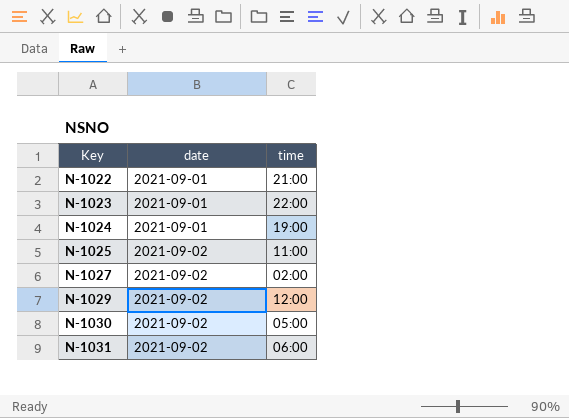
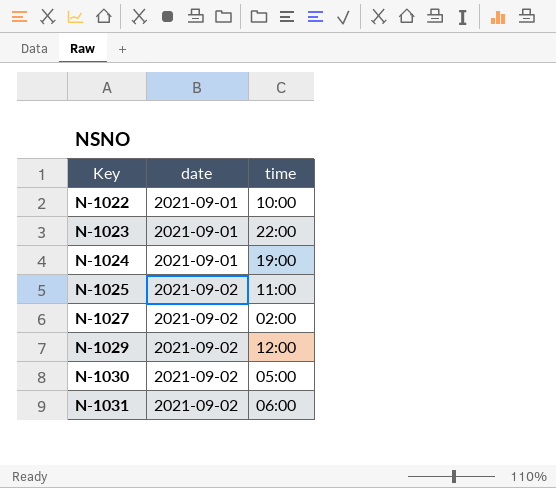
N-1022 | time: 21:00 -> 10:00

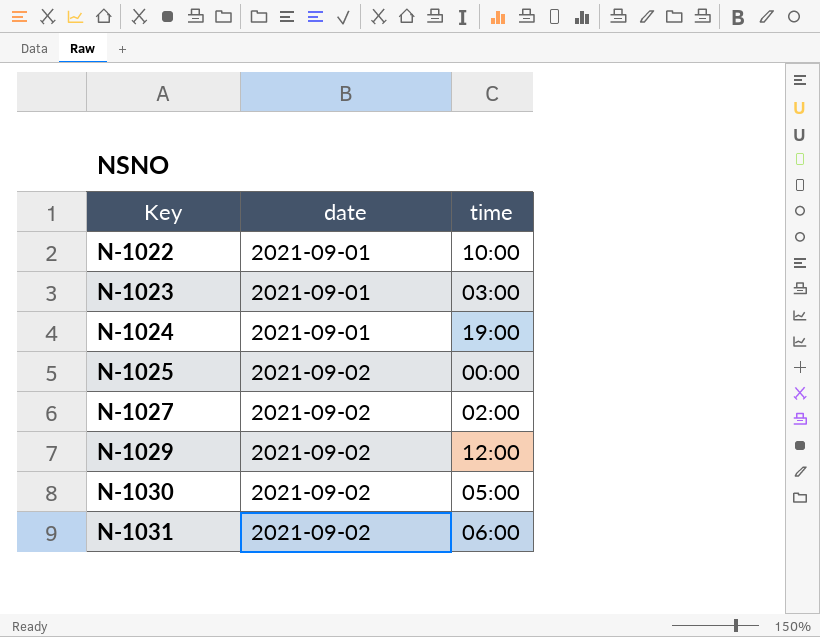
N-1023 | time: 22:00 -> 03:00
N-1025 | time: 11:00 -> 00:00

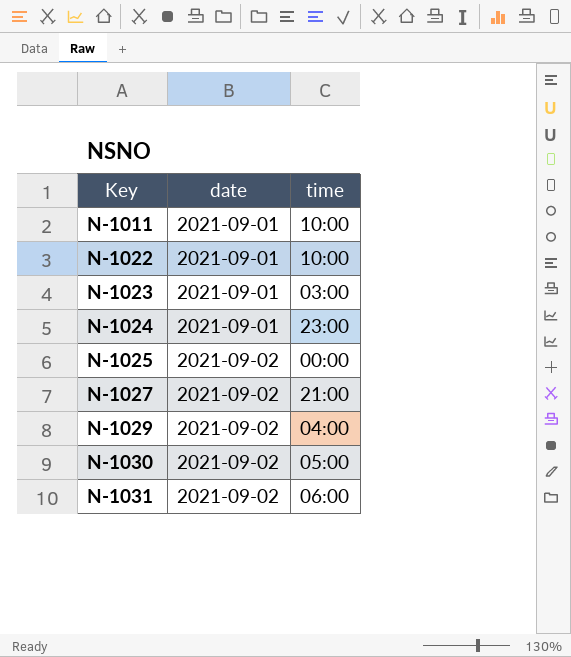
row N-1011: none -> 2021-09-01 | 10:00
N-1024 | time: 19:00 -> 23:00
N-1027 | time: 02:00 -> 21:00
N-1029 | time: 12:00 -> 04:00

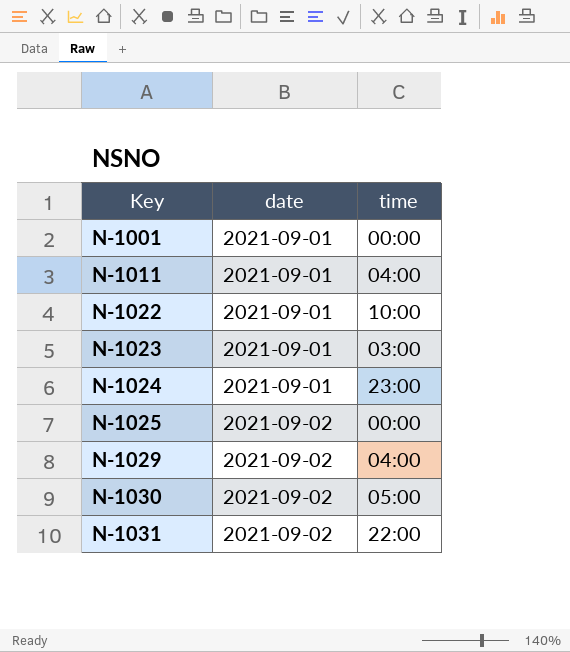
row N-1027: 2021-09-02 | 21:00 -> none
row N-1001: none -> 2021-09-01 | 00:00
N-1011 | time: 10:00 -> 04:00
N-1031 | time: 06:00 -> 22:00

